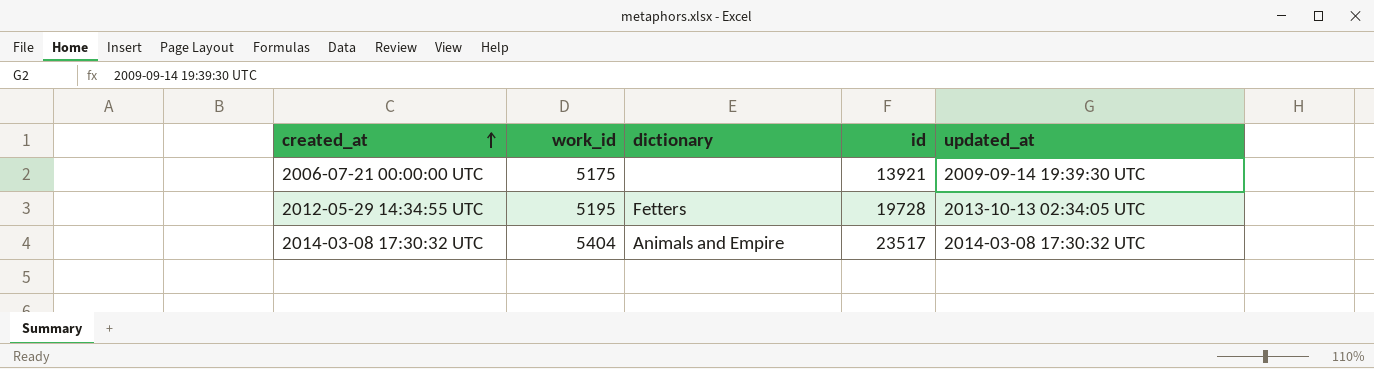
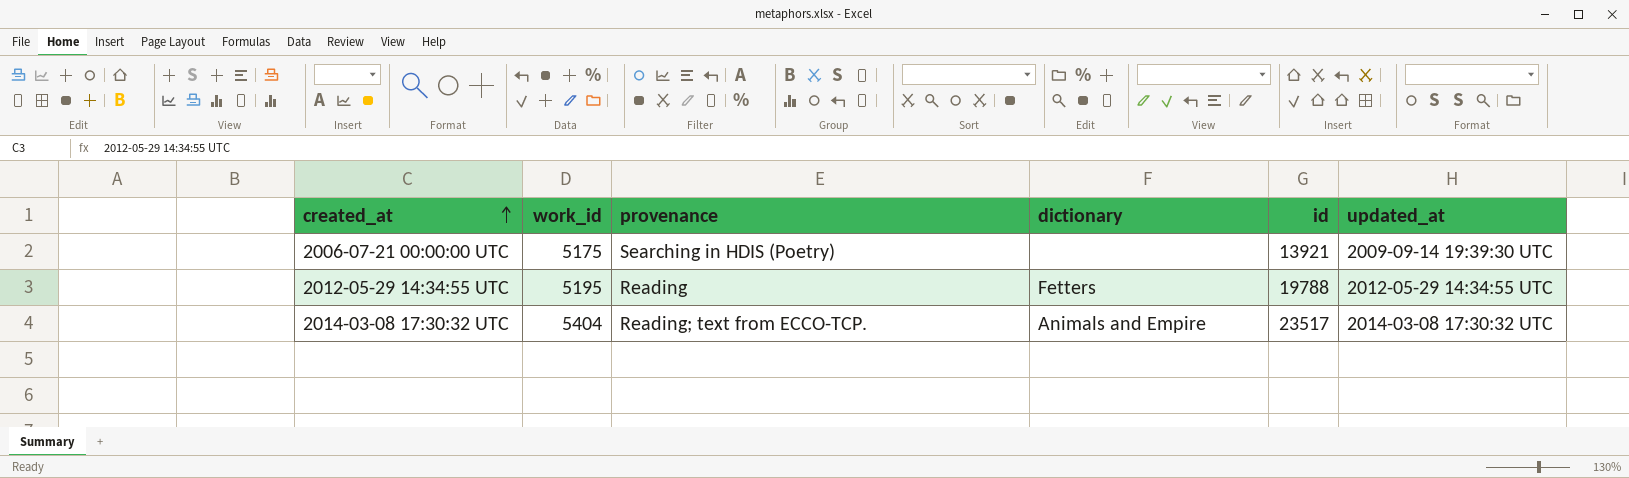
column provenance | position: none -> 3
2012-05-29 14:34:55 UTC | id: 19728 -> 19788
2012-05-29 14:34:55 UTC | updated_at: 2013-10-13 02:34:05 UTC -> 2012-05-29 14:34:55 UTC

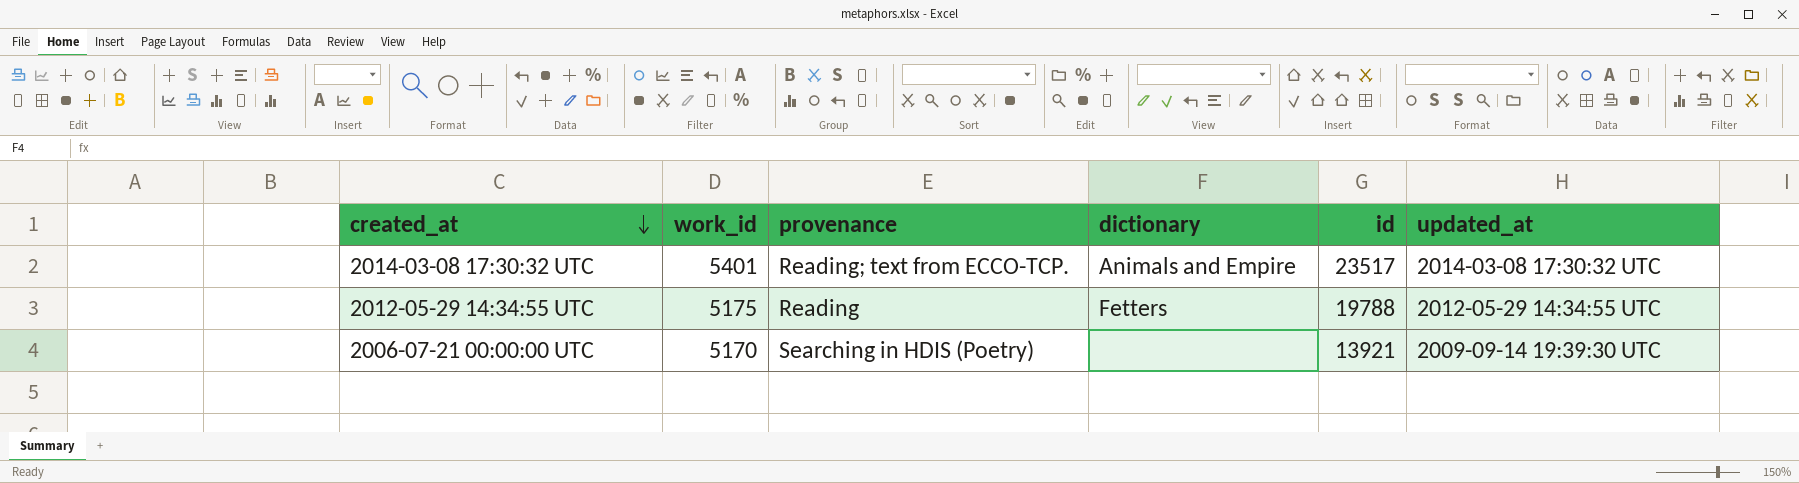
row order: created_at ascending -> created_at descending
2014-03-08 17:30:32 UTC | work_id: 5404 -> 5401
2012-05-29 14:34:55 UTC | work_id: 5195 -> 5175
2006-07-21 00:00:00 UTC | work_id: 5175 -> 5170

